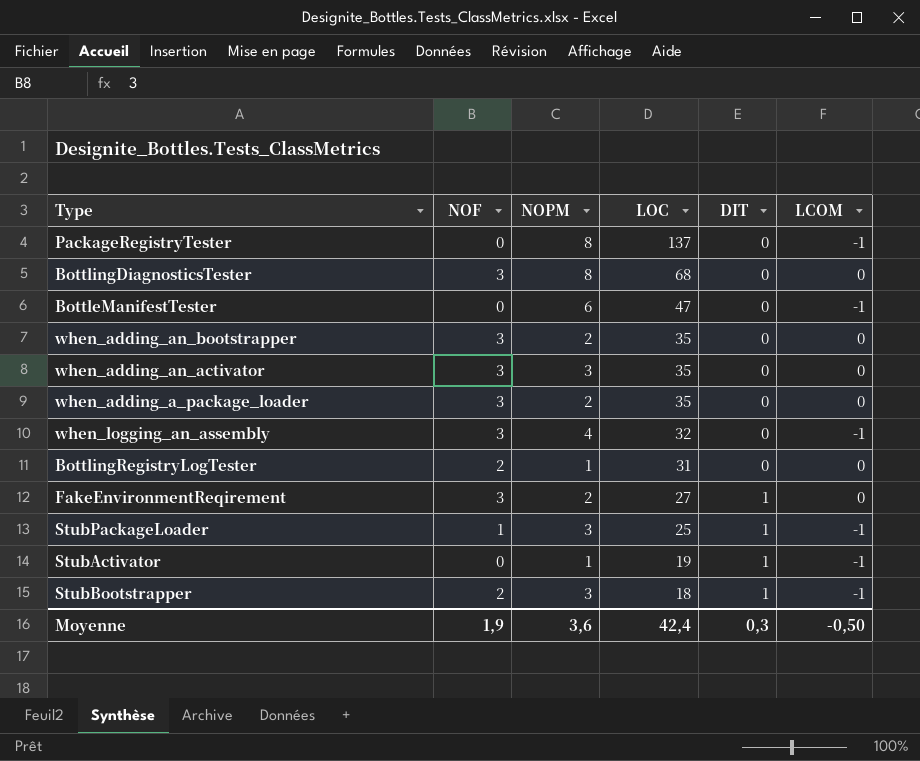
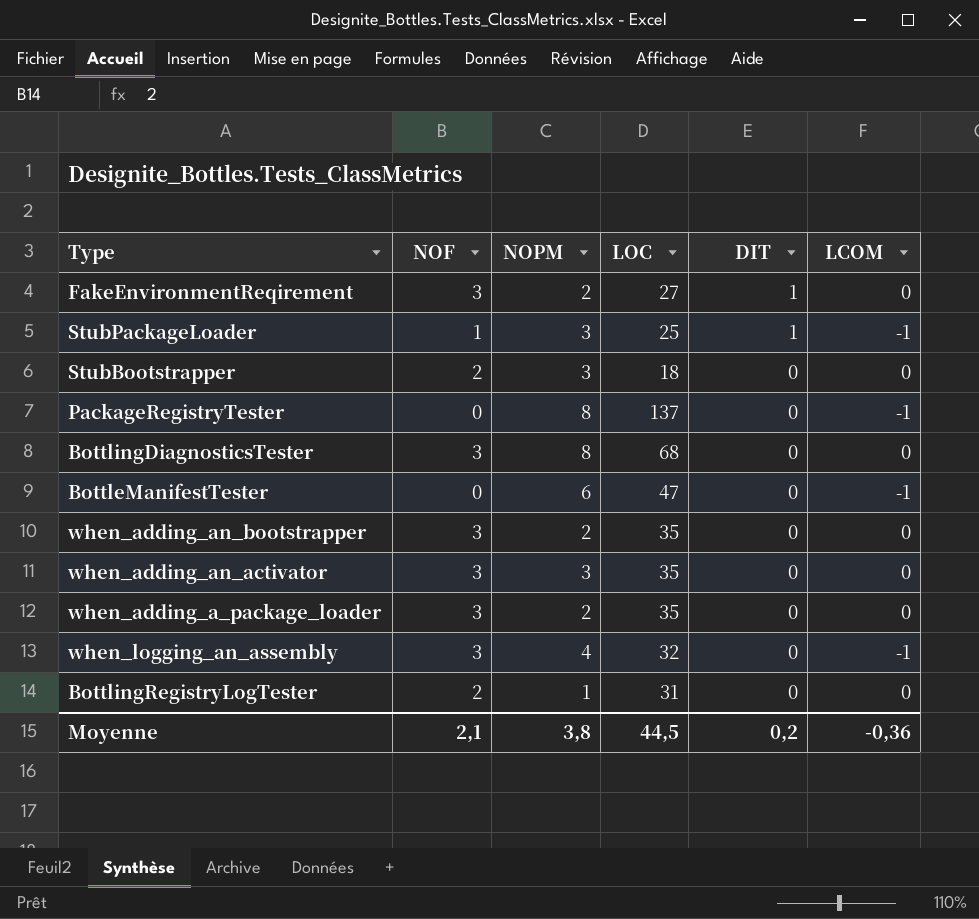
row order: LOC descending -> DIT descending
row StubActivator: 0 | 1 | 19 | 1 | -1 -> none
StubBootstrapper | DIT: 1 -> 0
StubBootstrapper | LCOM: -1 -> 0
Moyenne | NOF: 1,9 -> 2,1
Moyenne | NOPM: 3,6 -> 3,8
Moyenne | LOC: 42,4 -> 44,5
Moyenne | DIT: 0,3 -> 0,2
Moyenne | LCOM: -0,50 -> -0,36

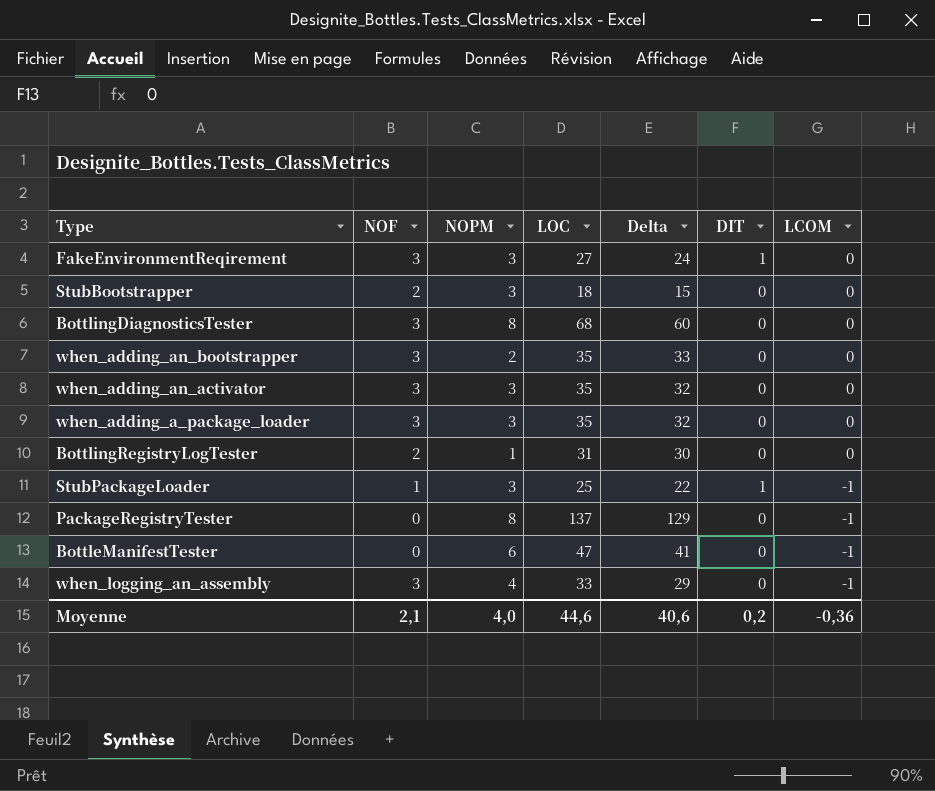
row order: DIT descending -> LCOM descending
column Delta | formula: none -> [LOC] - [NOPM]
FakeEnvironmentReqirement | NOPM: 2 -> 3
when_adding_a_package_loader | NOPM: 2 -> 3
when_logging_an_assembly | LOC: 32 -> 33
Moyenne | NOPM: 3,8 -> 4,0
Moyenne | LOC: 44,5 -> 44,6

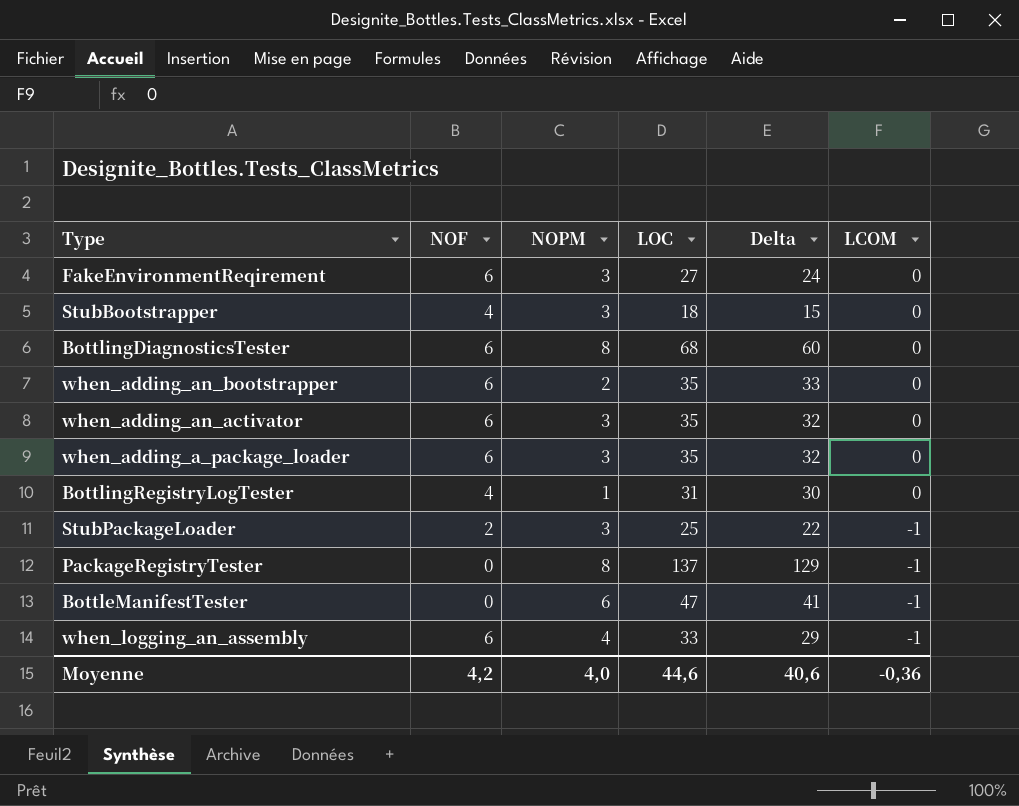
column DIT | position: 6 -> none
FakeEnvironmentReqirement | NOF: 3 -> 6
StubBootstrapper | NOF: 2 -> 4
BottlingDiagnosticsTester | NOF: 3 -> 6
when_adding_an_bootstrapper | NOF: 3 -> 6
when_adding_an_activator | NOF: 3 -> 6
when_adding_a_package_loader | NOF: 3 -> 6
BottlingRegistryLogTester | NOF: 2 -> 4
StubPackageLoader | NOF: 1 -> 2
when_logging_an_assembly | NOF: 3 -> 6
Moyenne | NOF: 2,1 -> 4,2

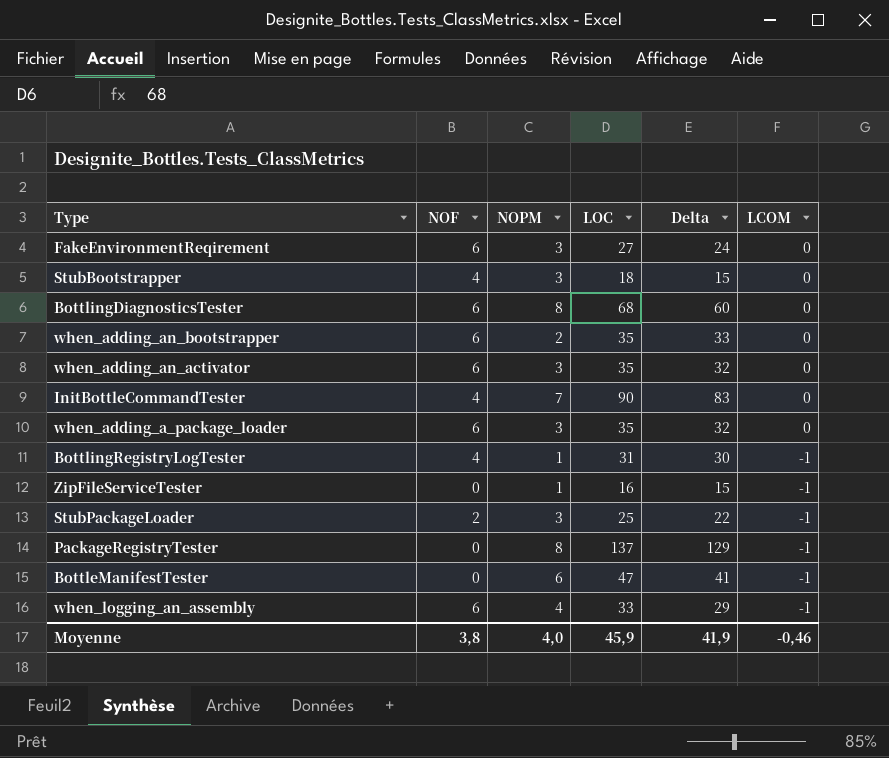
row InitBottleCommandTester: none -> 4 | 7 | 90 | 83 | 0
BottlingRegistryLogTester | LCOM: 0 -> -1
row ZipFileServiceTester: none -> 0 | 1 | 16 | 15 | -1
Moyenne | NOF: 4,2 -> 3,8
Moyenne | LOC: 44,6 -> 45,9
Moyenne | Delta: 40,6 -> 41,9
Moyenne | LCOM: -0,36 -> -0,46

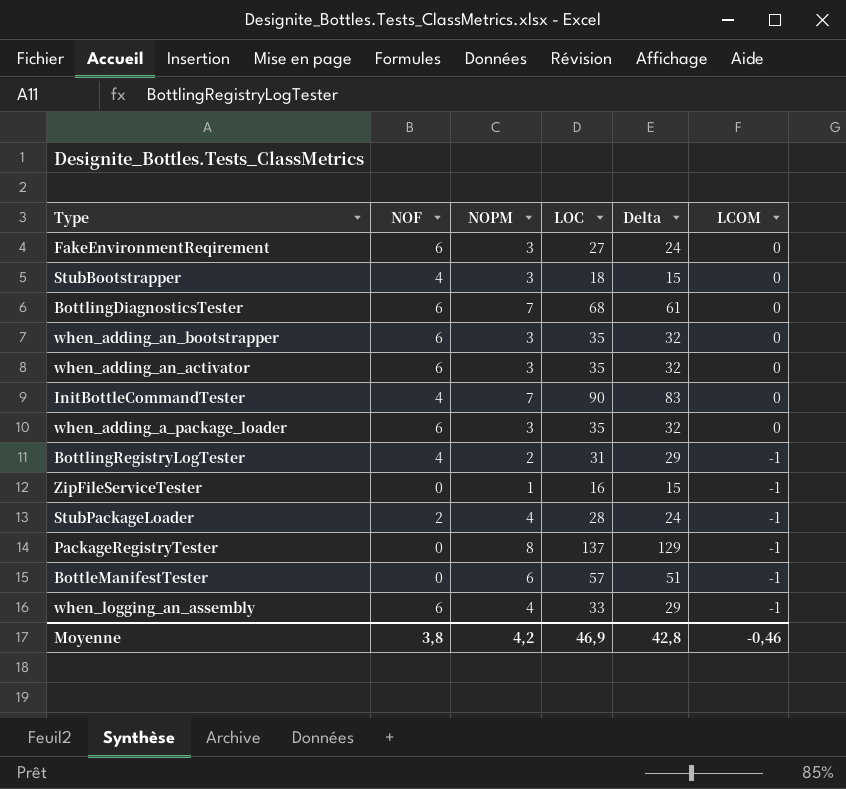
BottlingDiagnosticsTester | NOPM: 8 -> 7
BottlingDiagnosticsTester | Delta: 60 -> 61
when_adding_an_bootstrapper | NOPM: 2 -> 3
when_adding_an_bootstrapper | Delta: 33 -> 32
BottlingRegistryLogTester | NOPM: 1 -> 2
BottlingRegistryLogTester | Delta: 30 -> 29
StubPackageLoader | NOPM: 3 -> 4
StubPackageLoader | LOC: 25 -> 28
StubPackageLoader | Delta: 22 -> 24
BottleManifestTester | LOC: 47 -> 57
BottleManifestTester | Delta: 41 -> 51
Moyenne | NOPM: 4,0 -> 4,2
Moyenne | LOC: 45,9 -> 46,9
Moyenne | Delta: 41,9 -> 42,8

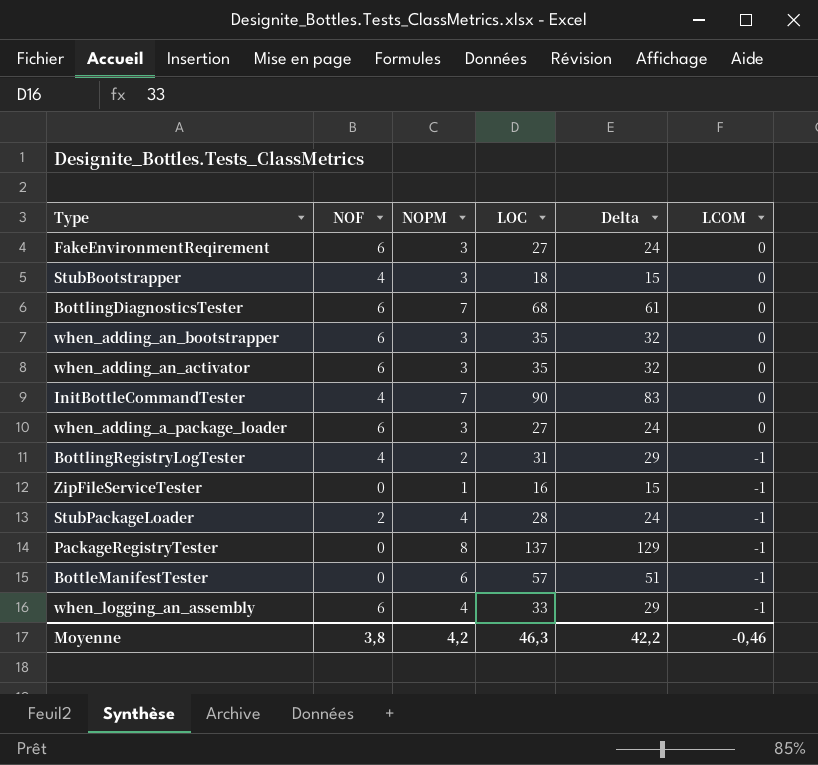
when_adding_a_package_loader | LOC: 35 -> 27
when_adding_a_package_loader | Delta: 32 -> 24
Moyenne | LOC: 46,9 -> 46,3
Moyenne | Delta: 42,8 -> 42,2

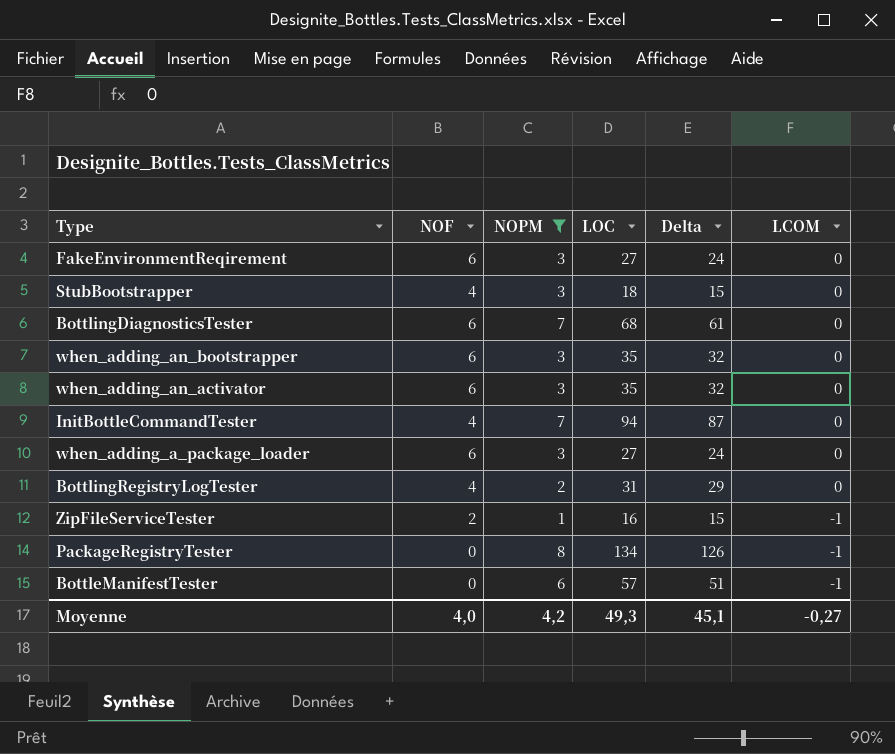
filter: none -> NOPM != 4
InitBottleCommandTester | LOC: 90 -> 94
InitBottleCommandTester | Delta: 83 -> 87
BottlingRegistryLogTester | LCOM: -1 -> 0
ZipFileServiceTester | NOF: 0 -> 2
PackageRegistryTester | LOC: 137 -> 134
PackageRegistryTester | Delta: 129 -> 126
Moyenne | NOF: 3,8 -> 4,0
Moyenne | LOC: 46,3 -> 49,3
Moyenne | Delta: 42,2 -> 45,1
Moyenne | LCOM: -0,46 -> -0,27

